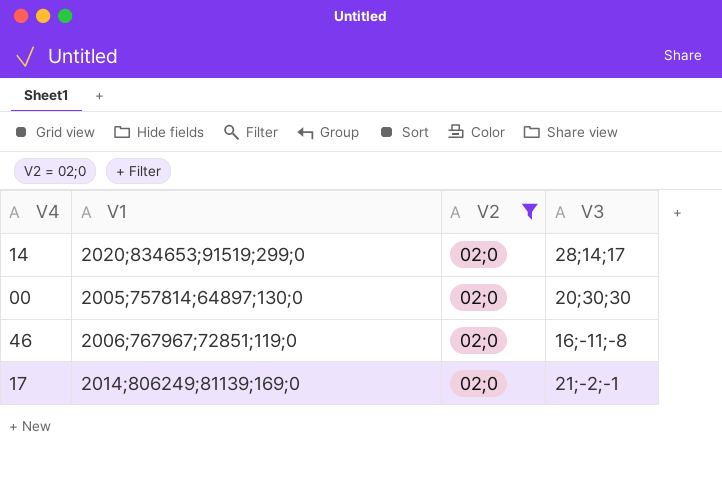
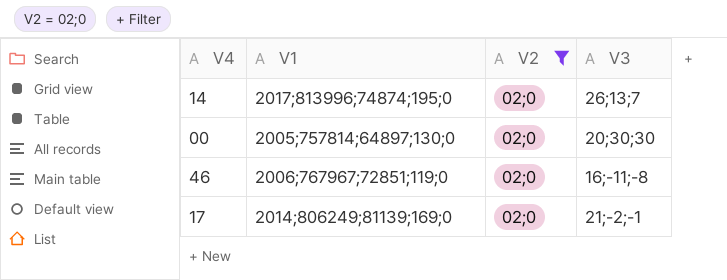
14 | V1: 2020;834653;91519;299;0 -> 2017;813996;74874;195;0
14 | V3: 28;14;17 -> 26;13;7

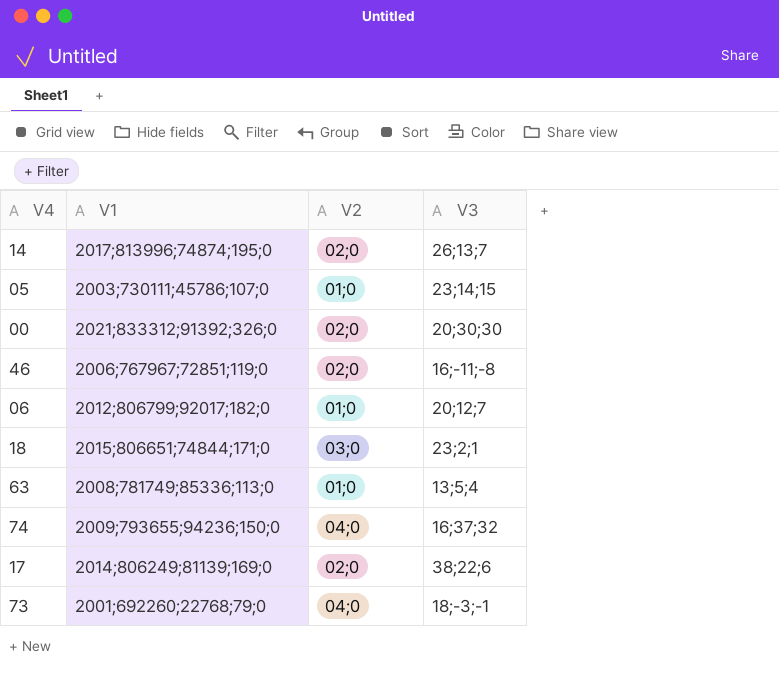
filter: V2 = 02;0 -> none
00 | V1: 2005;757814;64897;130;0 -> 2021;833312;91392;326;0
17 | V3: 21;-2;-1 -> 38;22;6

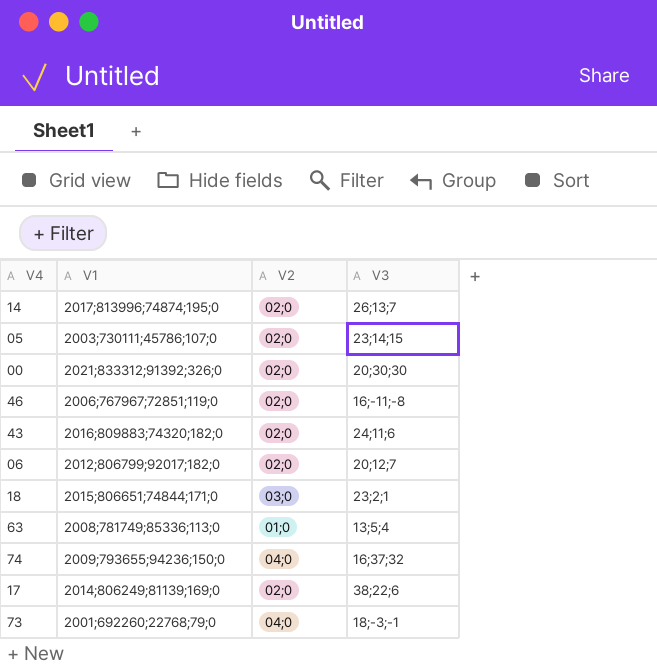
05 | V2: 01;0 -> 02;0
row 43: none -> 2016;809883;74320;182;0 | 02;0 | 24;11;6
06 | V2: 01;0 -> 02;0

